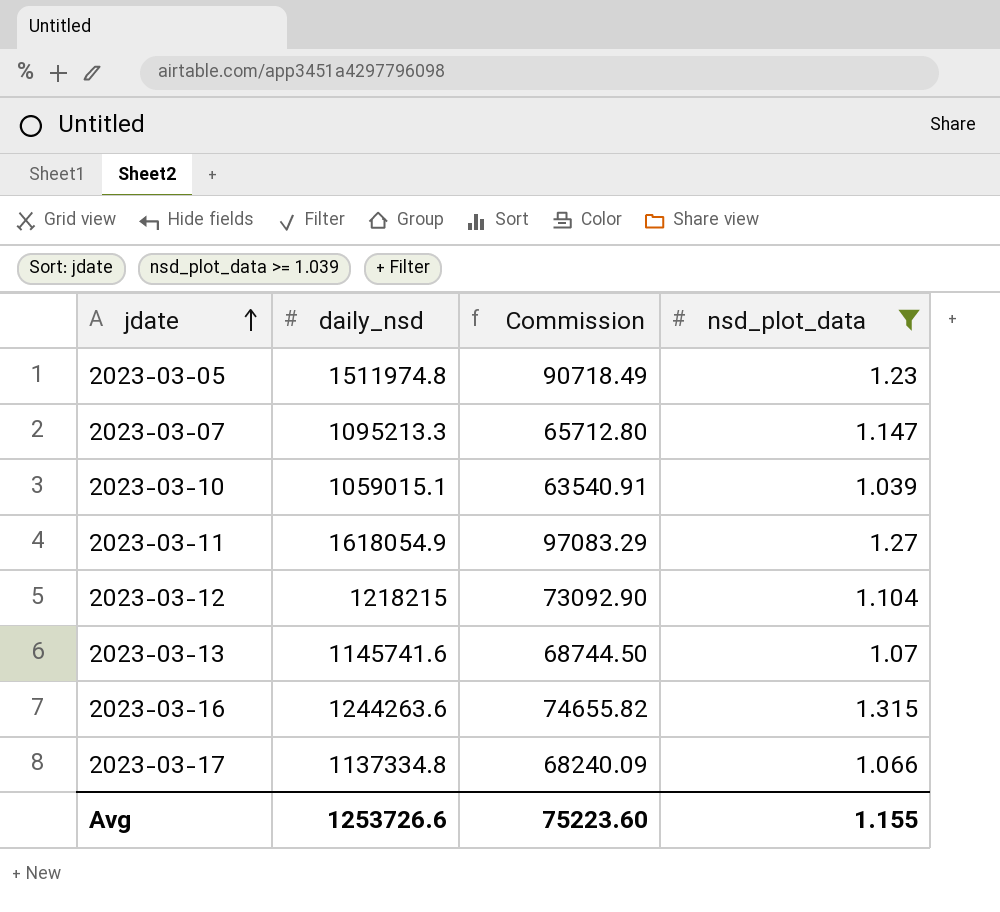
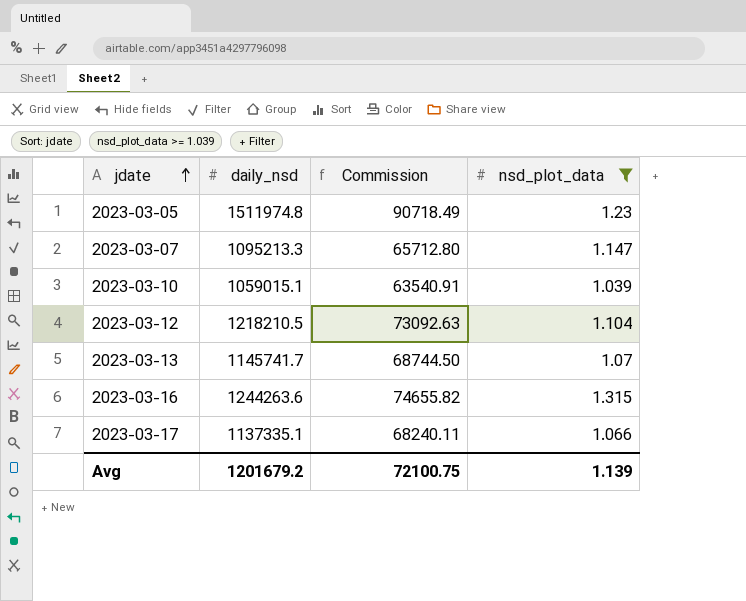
row 2023-03-11: 1618054.9 | 97083.29 | 1.27 -> none
2023-03-12 | daily_nsd: 1218215 -> 1218210.5
2023-03-12 | Commission: 73092.90 -> 73092.63
2023-03-13 | daily_nsd: 1145741.6 -> 1145741.7
2023-03-17 | daily_nsd: 1137334.8 -> 1137335.1
2023-03-17 | Commission: 68240.09 -> 68240.11
Avg | daily_nsd: 1253726.6 -> 1201679.2
Avg | Commission: 75223.60 -> 72100.75
Avg | nsd_plot_data: 1.155 -> 1.139

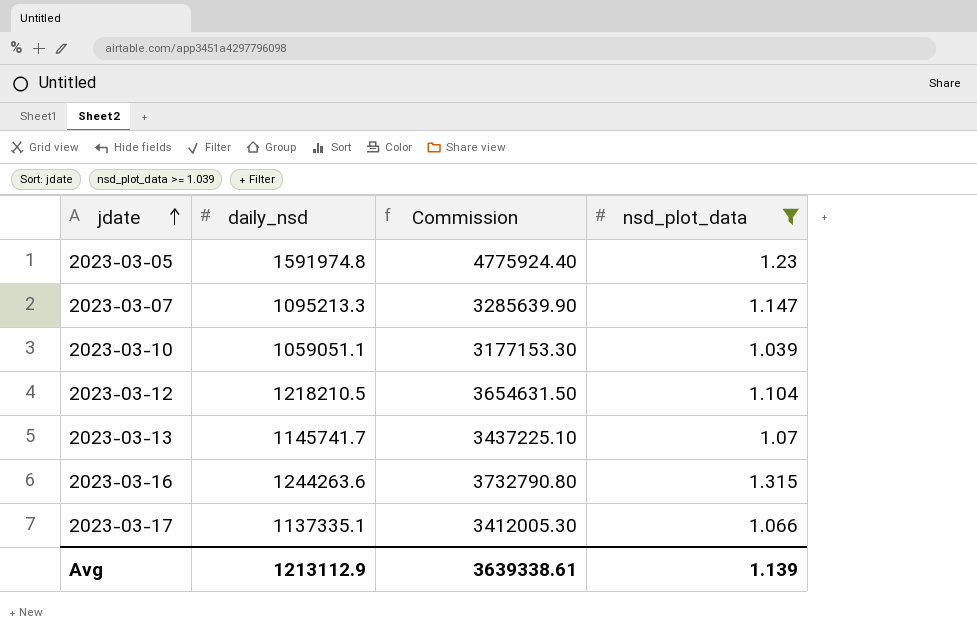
column Commission | formula: [daily_nsd] * 0.06 -> [daily_nsd] * 3
2023-03-05 | daily_nsd: 1511974.8 -> 1591974.8
2023-03-10 | daily_nsd: 1059015.1 -> 1059051.1
Avg | daily_nsd: 1201679.2 -> 1213112.9
Avg | Commission: 72100.75 -> 3639338.61

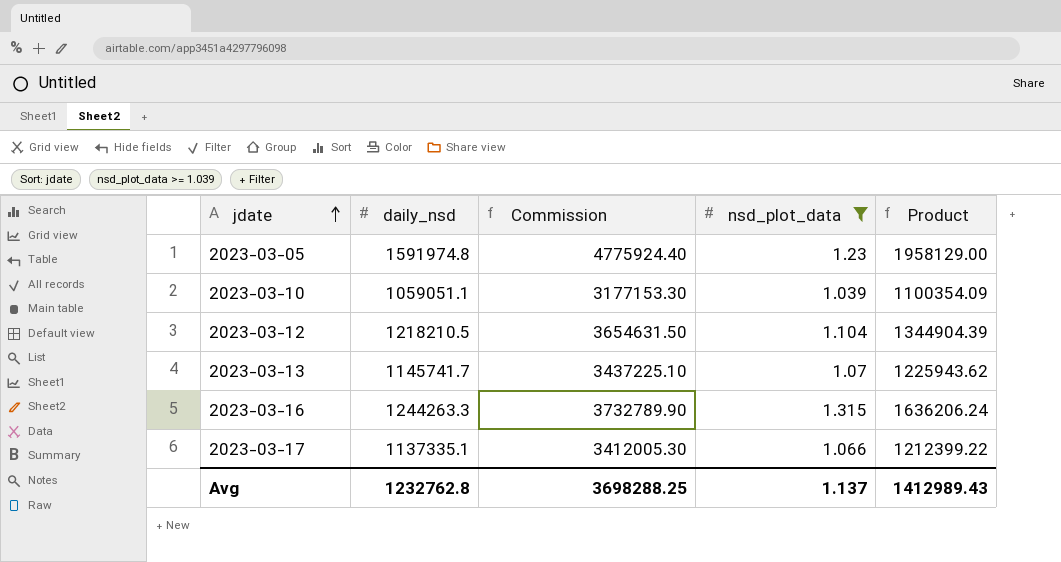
column Product | formula: none -> [daily_nsd] * [nsd_plot_data]
row 2023-03-07: 1095213.3 | 3285639.90 | 1.147 -> none
2023-03-16 | daily_nsd: 1244263.6 -> 1244263.3
2023-03-16 | Commission: 3732790.80 -> 3732789.90
Avg | daily_nsd: 1213112.9 -> 1232762.8
Avg | Commission: 3639338.61 -> 3698288.25
Avg | nsd_plot_data: 1.139 -> 1.137

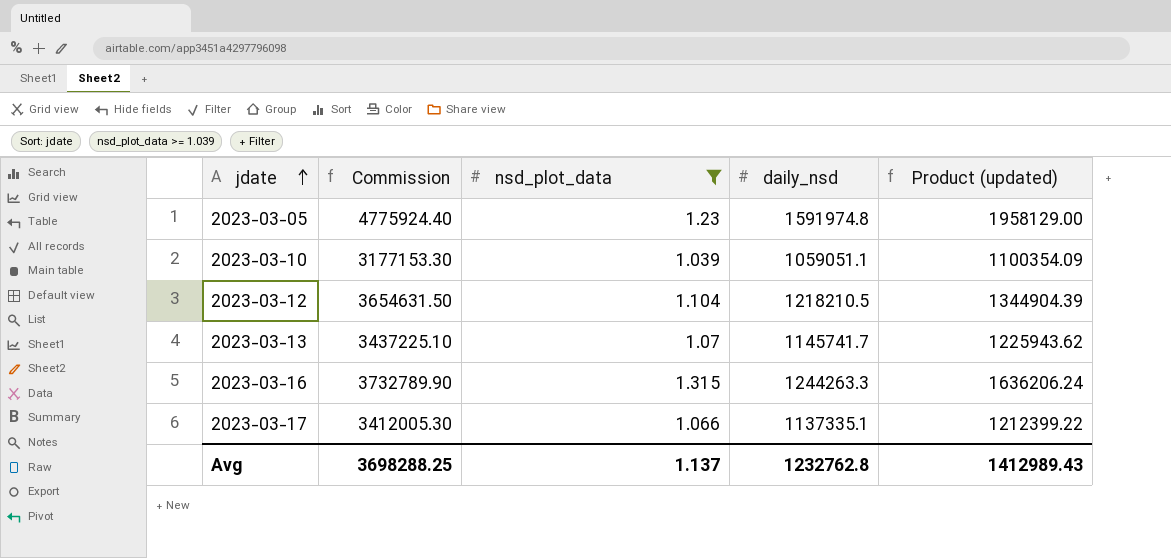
column daily_nsd | position: 2 -> 4
column name: Product -> Product (updated)

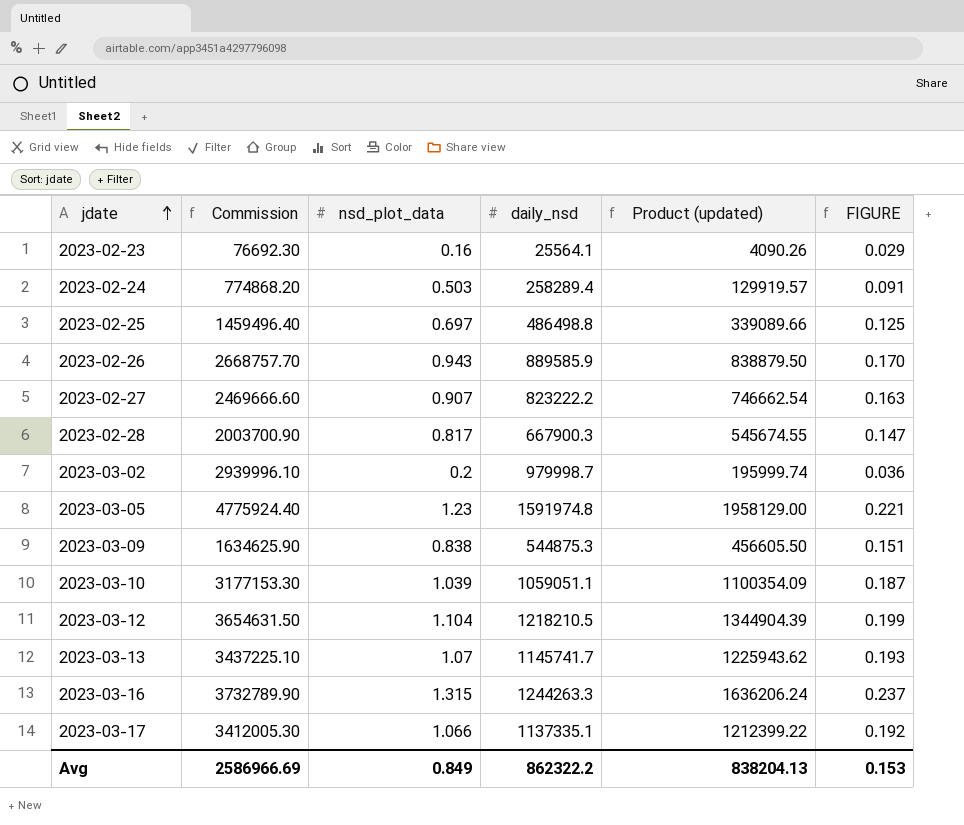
filter: nsd_plot_data >= 1.039 -> none
column FIGURE | formula: none -> [nsd_plot_data] * 0.18
Avg | Commission: 3698288.25 -> 2586966.69
Avg | nsd_plot_data: 1.137 -> 0.849
Avg | daily_nsd: 1232762.8 -> 862322.2
Avg | Product (updated): 1412989.43 -> 838204.13

